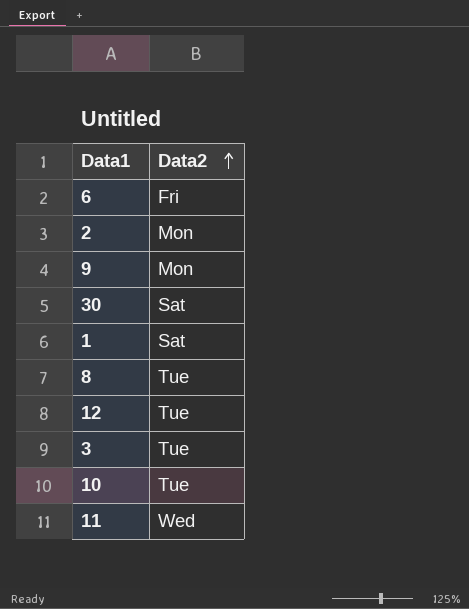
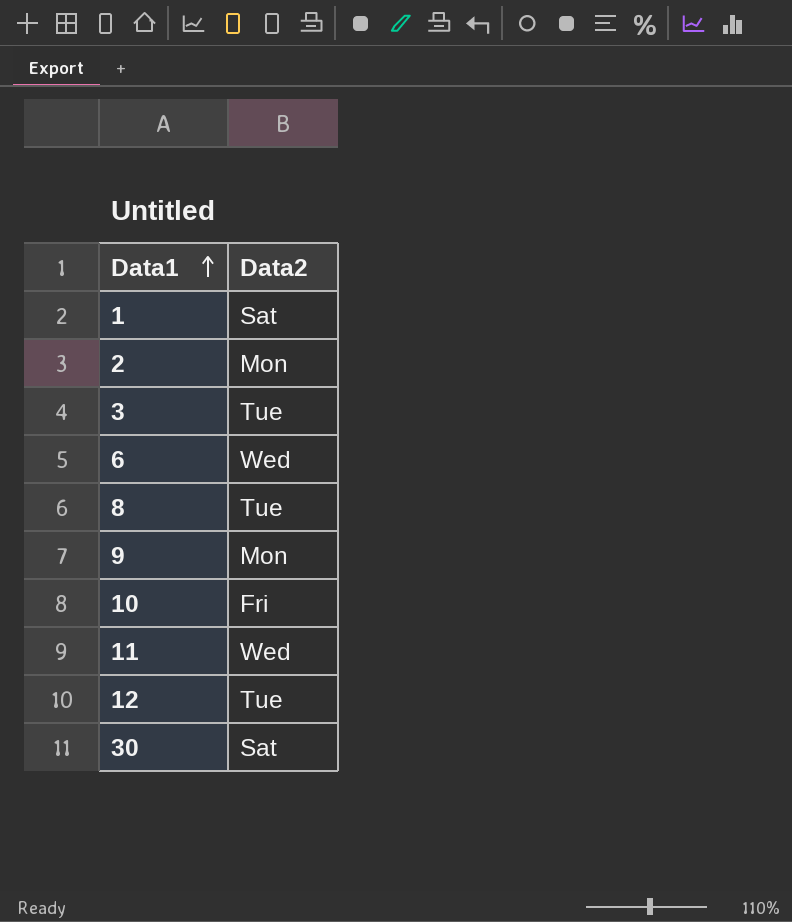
row order: Data2 ascending -> Data1 ascending
6 | Data2: Fri -> Wed
10 | Data2: Tue -> Fri

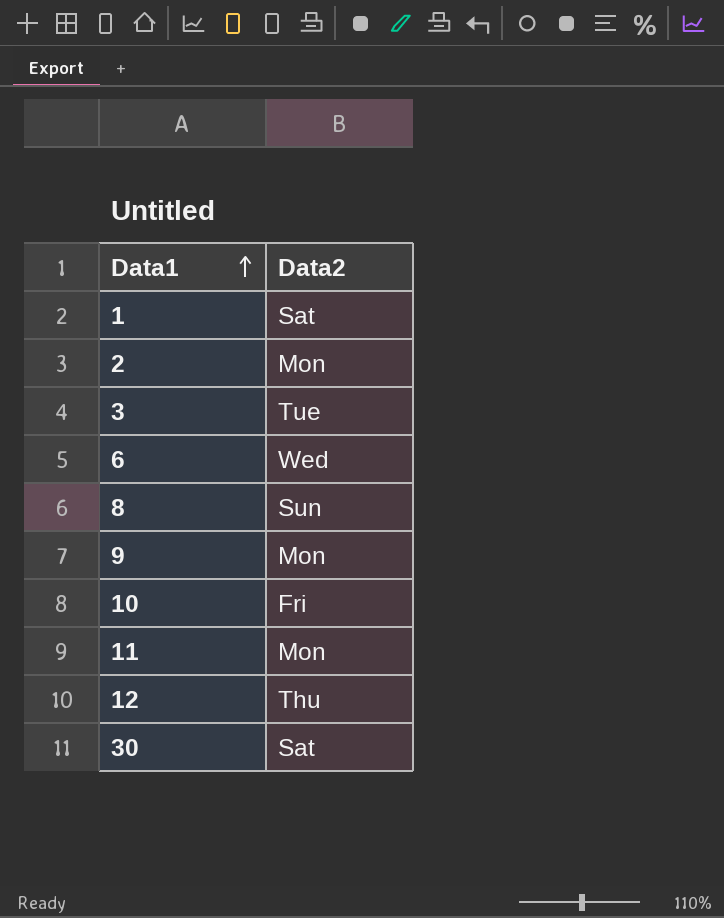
8 | Data2: Tue -> Sun
11 | Data2: Wed -> Mon
12 | Data2: Tue -> Thu

